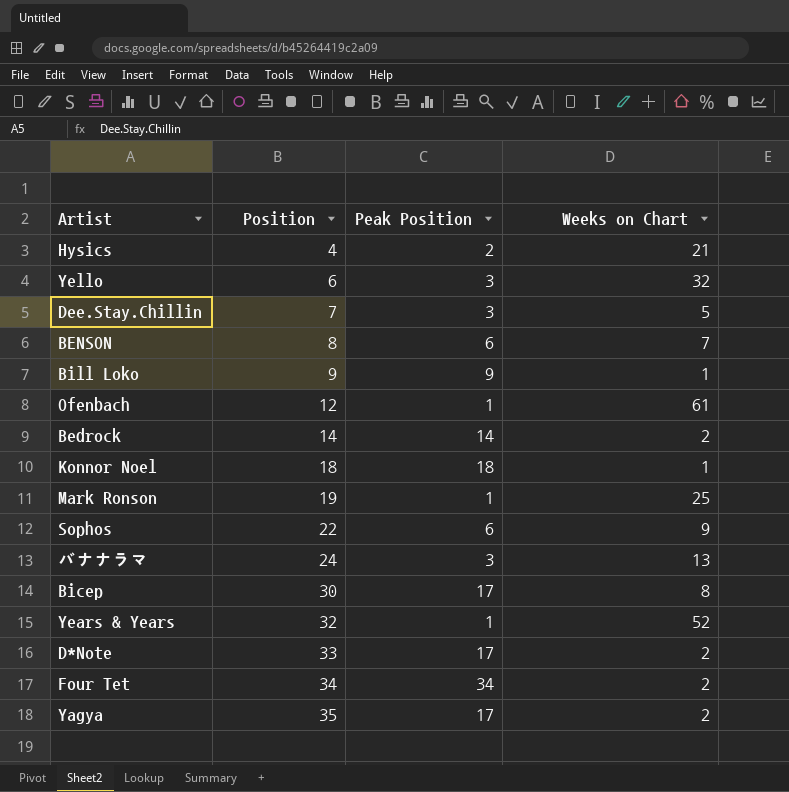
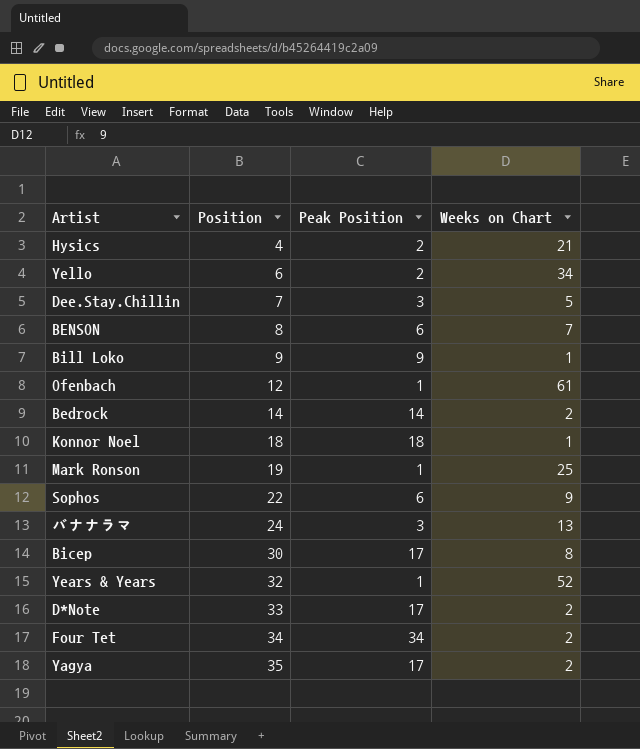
Yello | Peak Position: 3 -> 2
Yello | Weeks on Chart: 32 -> 34

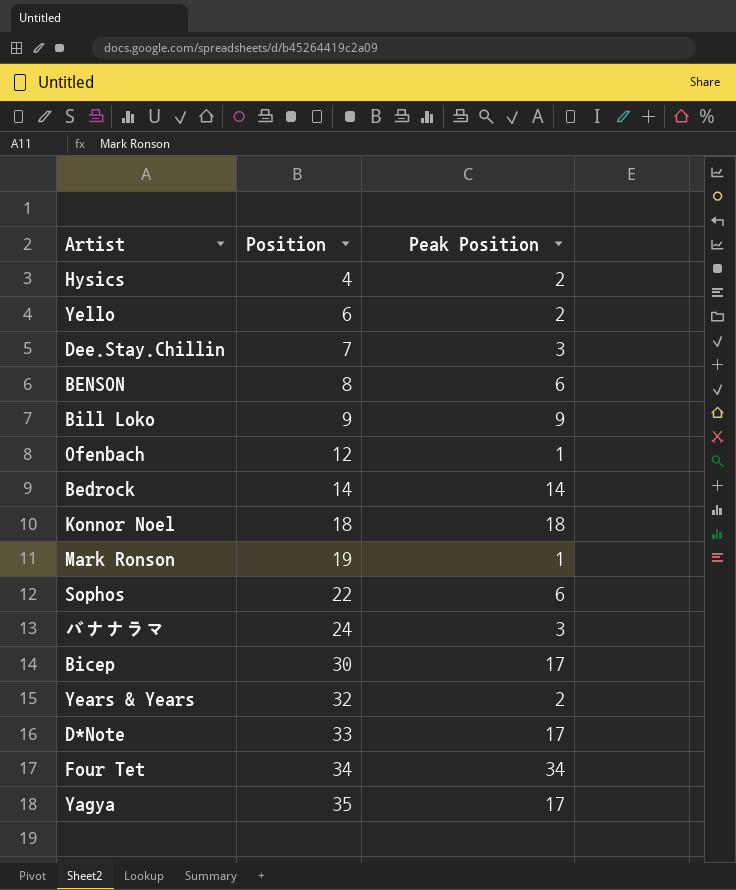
column Weeks on Chart | position: 4 -> none
Years & Years | Peak Position: 1 -> 2

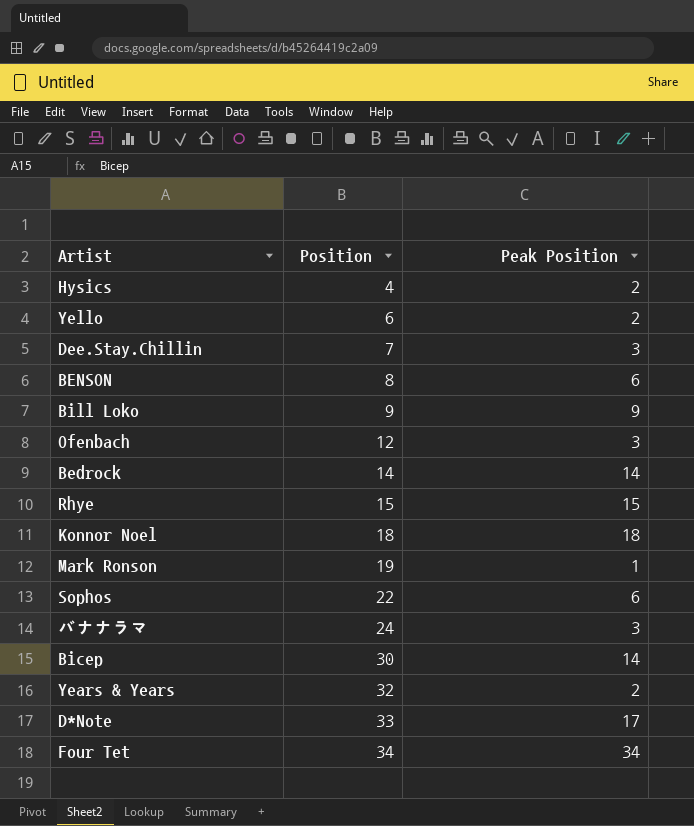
row Yagya: 35 | 17 -> none
Ofenbach | Peak Position: 1 -> 3
row Rhye: none -> 15 | 15
Bicep | Peak Position: 17 -> 14

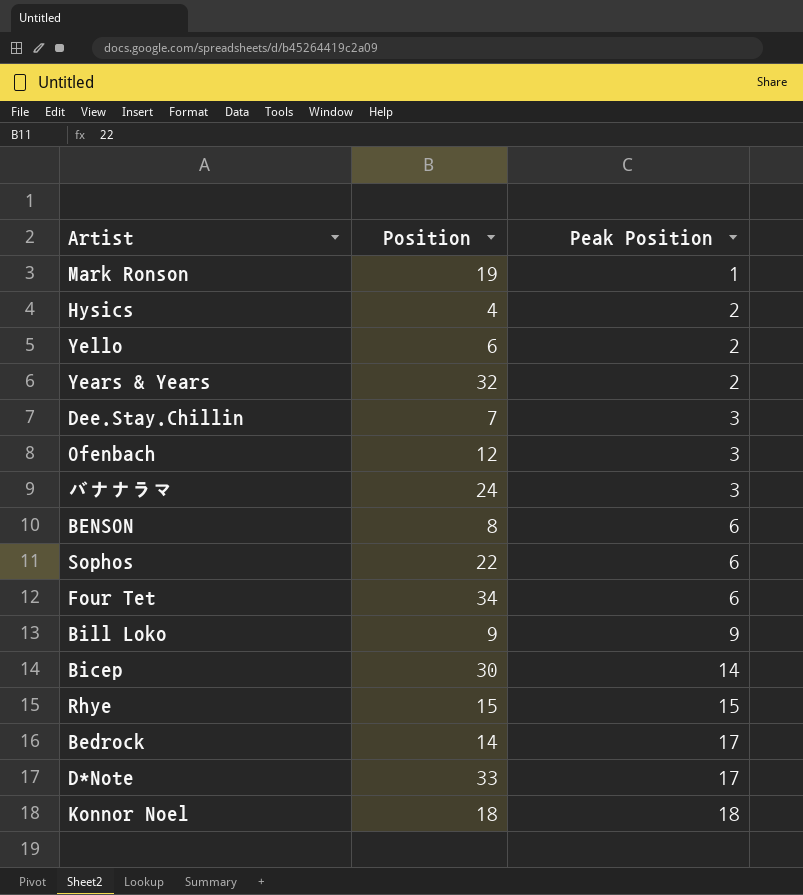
row order: Position ascending -> Peak Position ascending
Four Tet | Peak Position: 34 -> 6
Bedrock | Peak Position: 14 -> 17

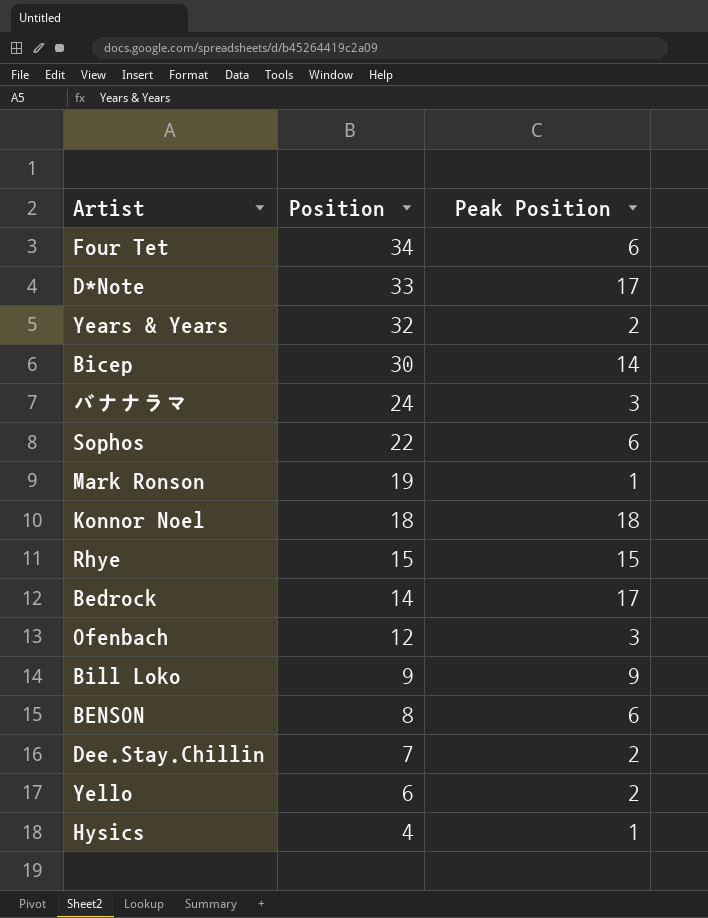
row order: Peak Position ascending -> Position descending
Dee.Stay.Chillin | Peak Position: 3 -> 2
Hysics | Peak Position: 2 -> 1

